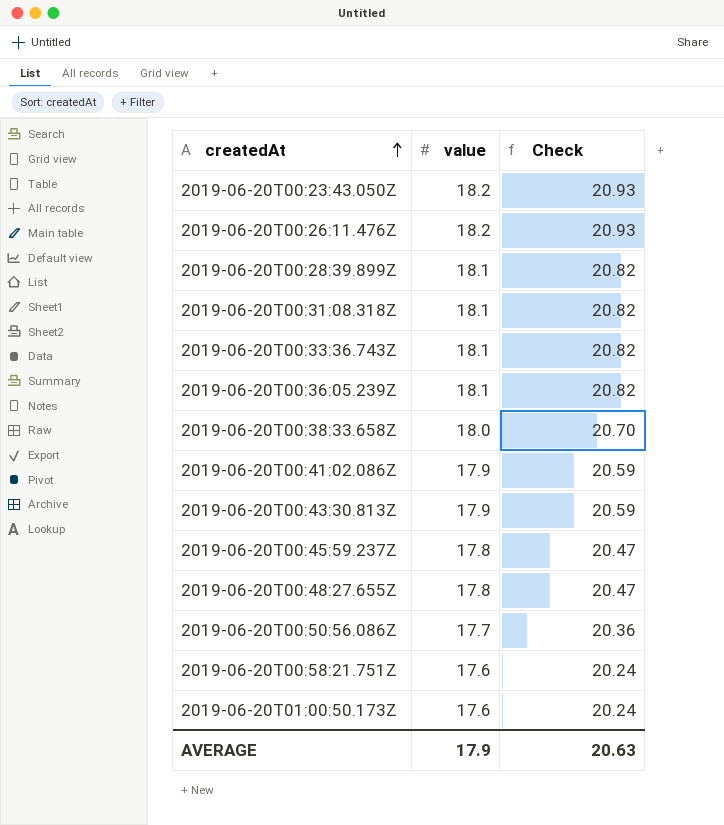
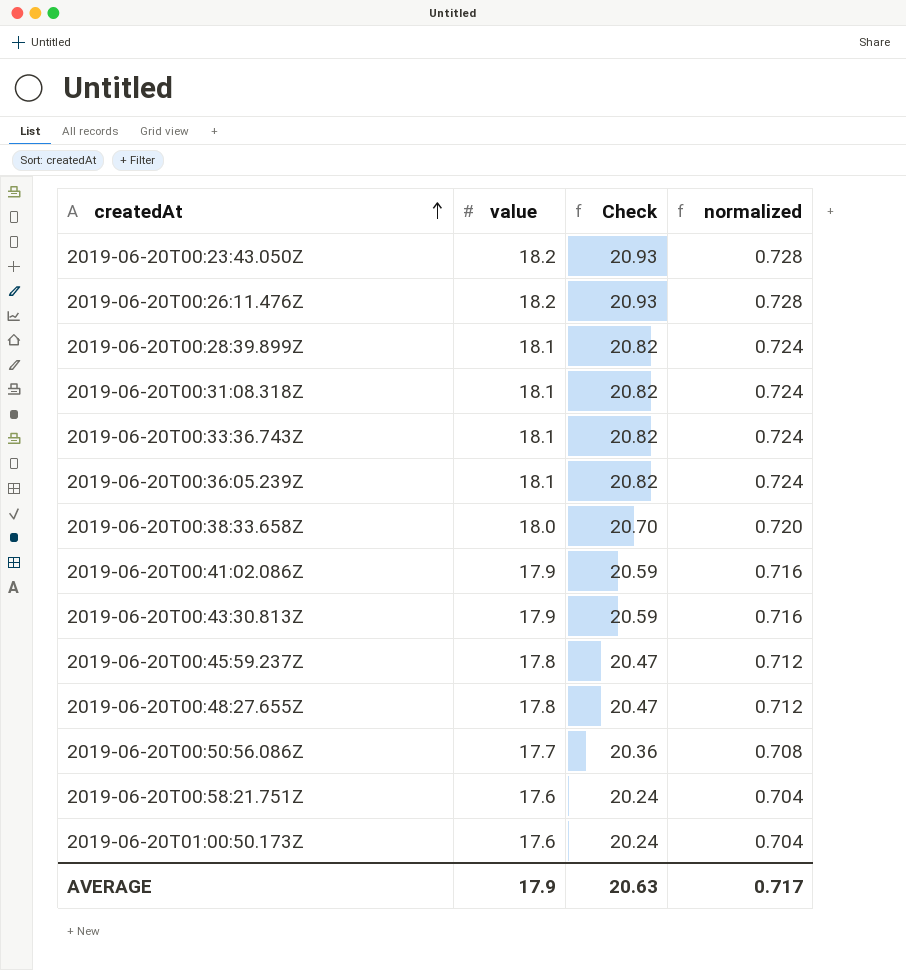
column normalized | formula: none -> [value] * 0.04

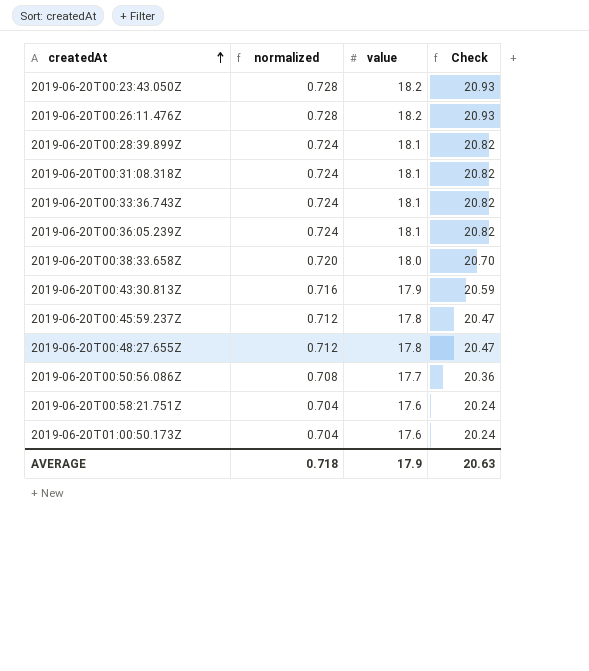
column normalized | position: 4 -> 2
row 2019-06-20T00:41:02.086Z: 17.9 | 20.59 | 0.716 -> none
AVERAGE | normalized: 0.717 -> 0.718

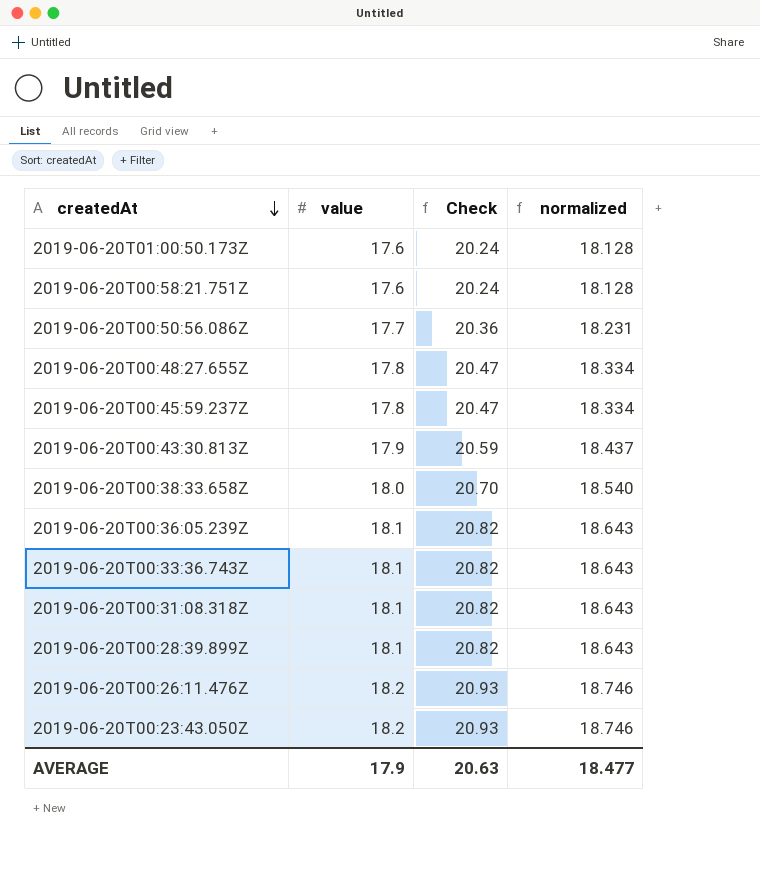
row order: createdAt ascending -> createdAt descending
column normalized | formula: [value] * 0.04 -> [value] * 1.03
column normalized | position: 2 -> 4
AVERAGE | normalized: 0.718 -> 18.477

